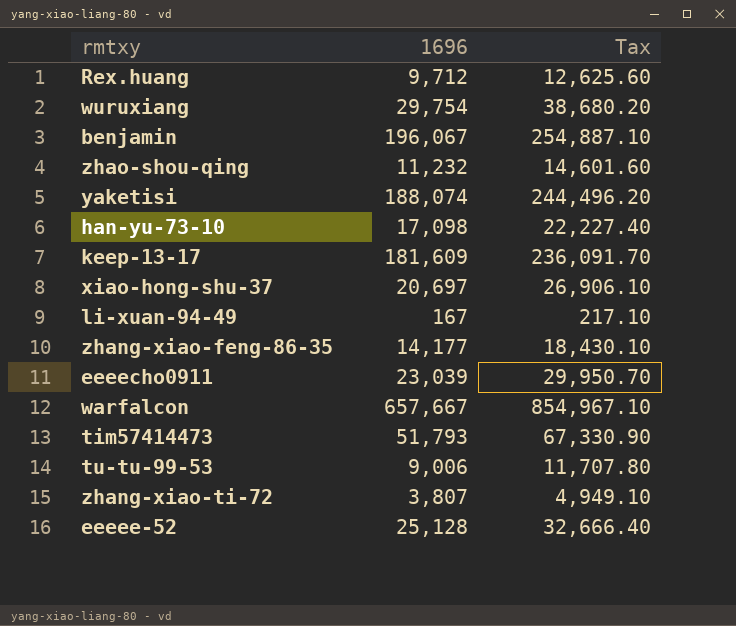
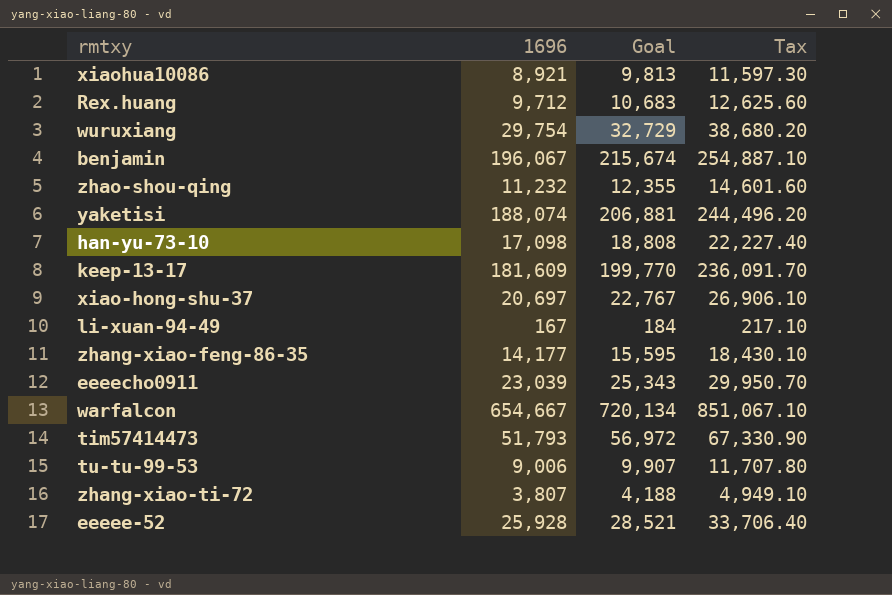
column Goal | formula: none -> [1696] * 1.1
row xiaohua10086: none -> 8,921 | 9,813 | 11,597.30
warfalcon | 1696: 657,667 -> 654,667
warfalcon | Tax: 854,967.10 -> 851,067.10
eeeee-52 | 1696: 25,128 -> 25,928
eeeee-52 | Tax: 32,666.40 -> 33,706.40

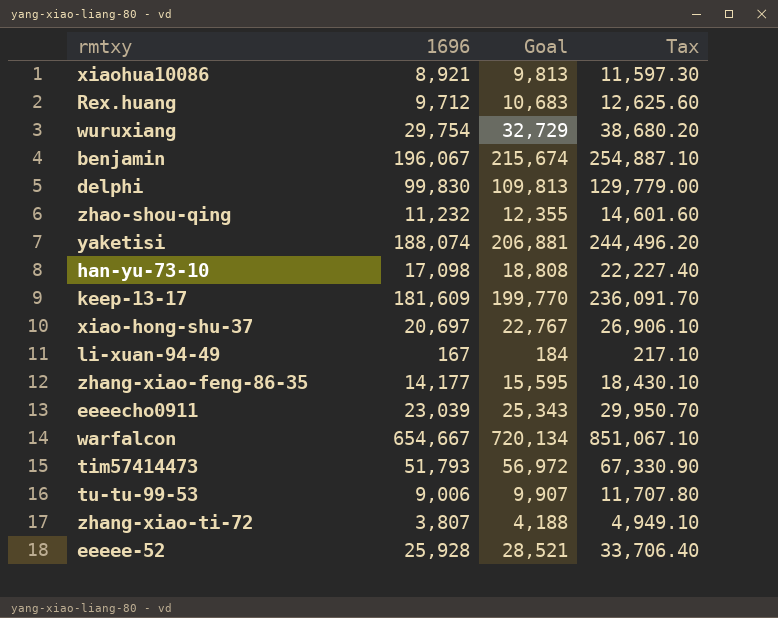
row delphi: none -> 99,830 | 109,813 | 129,779.00

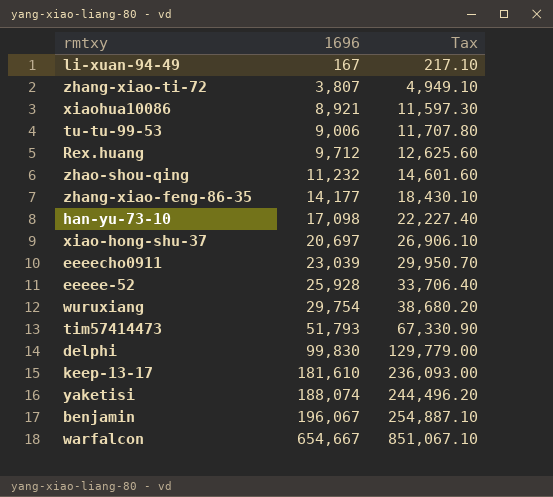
row order: none -> 1696 ascending
column Goal | formula: [1696] * 1.1 -> none
keep-13-17 | 1696: 181,609 -> 181,610
keep-13-17 | Tax: 236,091.70 -> 236,093.00

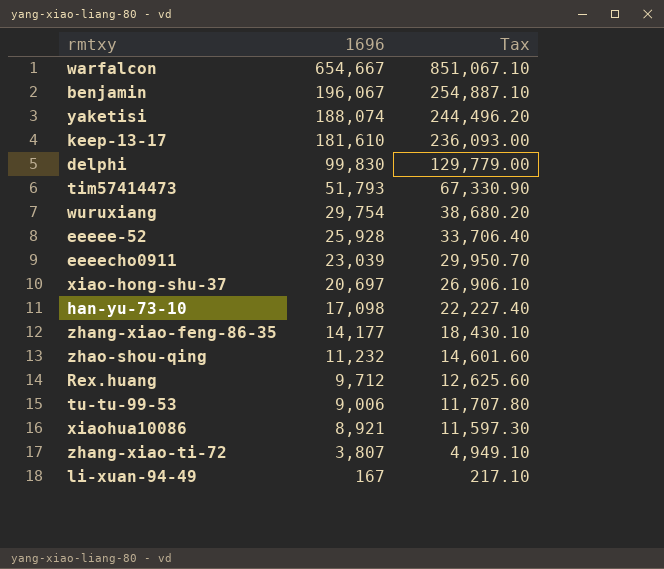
row order: 1696 ascending -> 1696 descending

